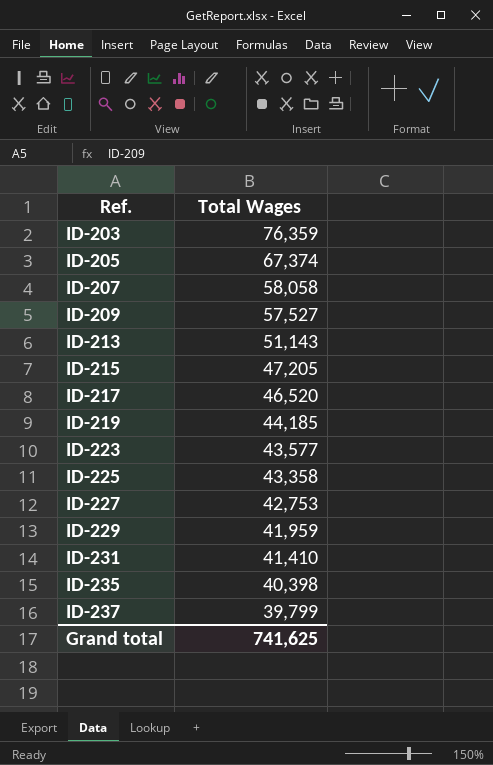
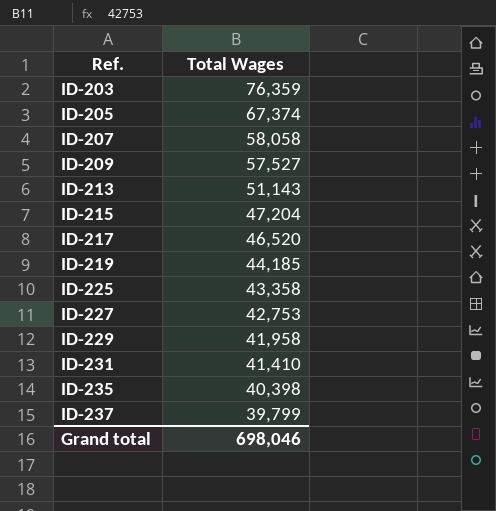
row ID-223: 43,577 -> none
ID-215 | Total Wages: 47,205 -> 47,204
ID-229 | Total Wages: 41,959 -> 41,958
Grand total | Total Wages: 741,625 -> 698,046

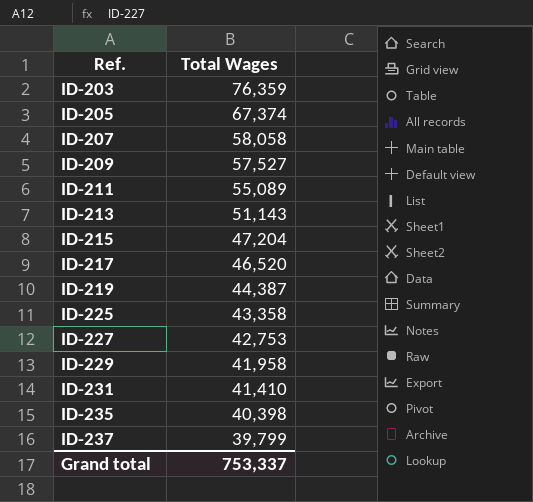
row ID-211: none -> 55,089
ID-219 | Total Wages: 44,185 -> 44,387
Grand total | Total Wages: 698,046 -> 753,337

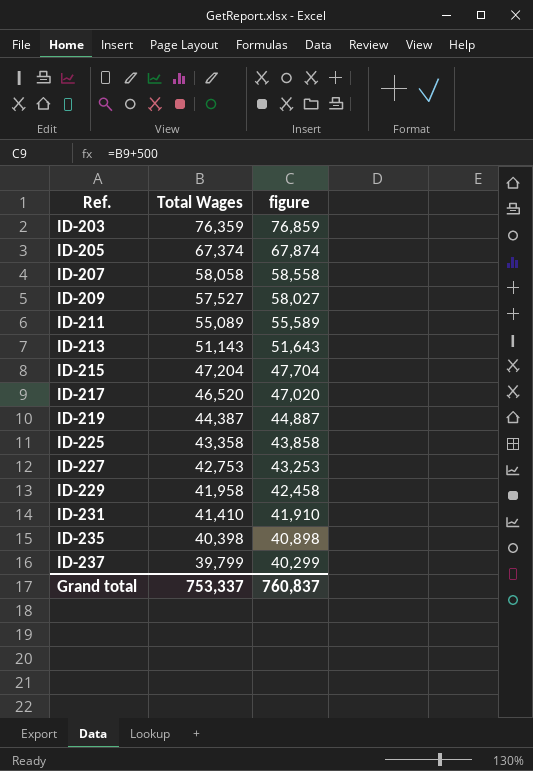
column figure | formula: none -> [Total Wages] + 500

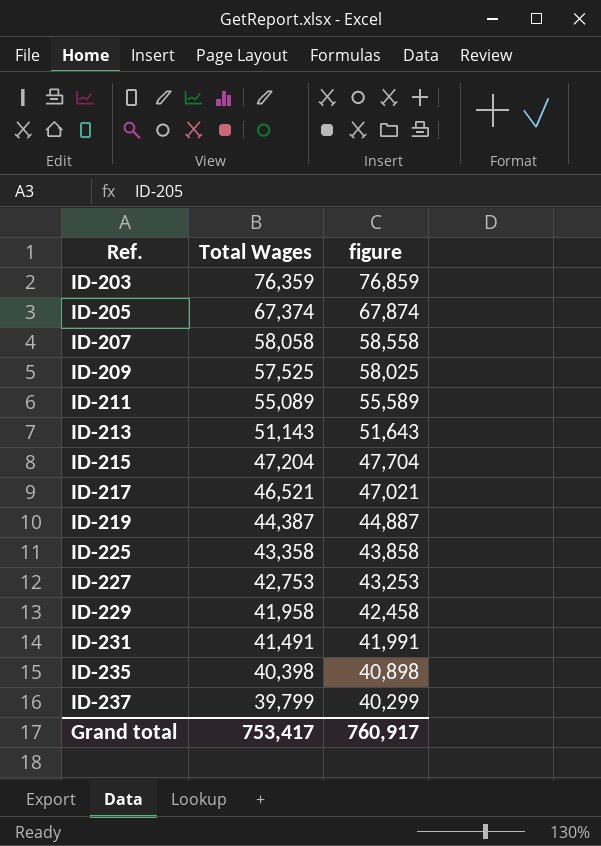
ID-209 | Total Wages: 57,527 -> 57,525
ID-209 | figure: 58,027 -> 58,025
ID-217 | Total Wages: 46,520 -> 46,521
ID-217 | figure: 47,020 -> 47,021
ID-231 | Total Wages: 41,410 -> 41,491
ID-231 | figure: 41,910 -> 41,991
Grand total | Total Wages: 753,337 -> 753,417
Grand total | figure: 760,837 -> 760,917

